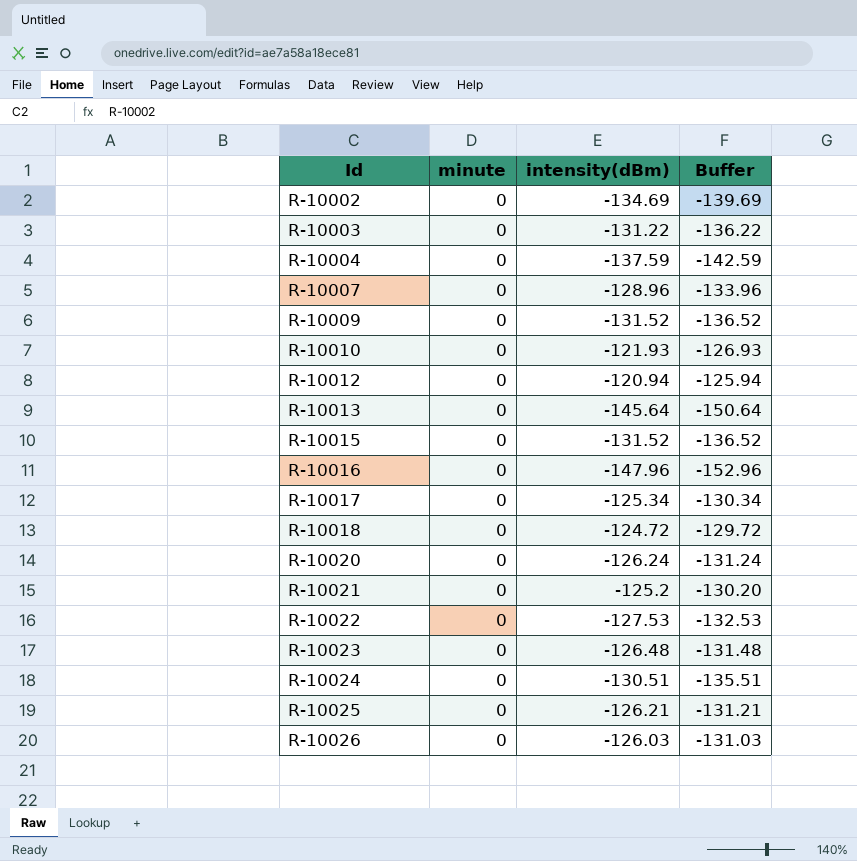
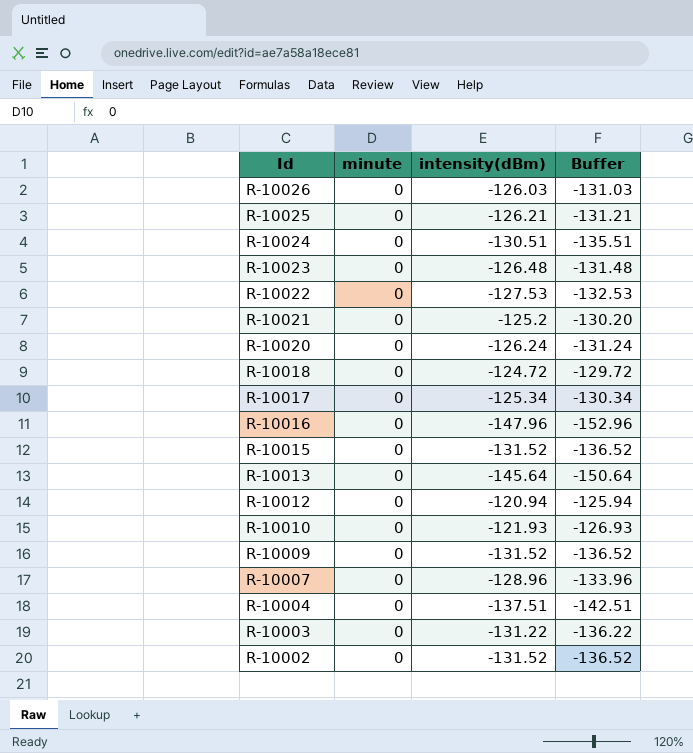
row order: Id ascending -> Id descending
R-10004 | intensity(dBm): -137.59 -> -137.51
R-10004 | Buffer: -142.59 -> -142.51
R-10002 | intensity(dBm): -134.69 -> -131.52
R-10002 | Buffer: -139.69 -> -136.52

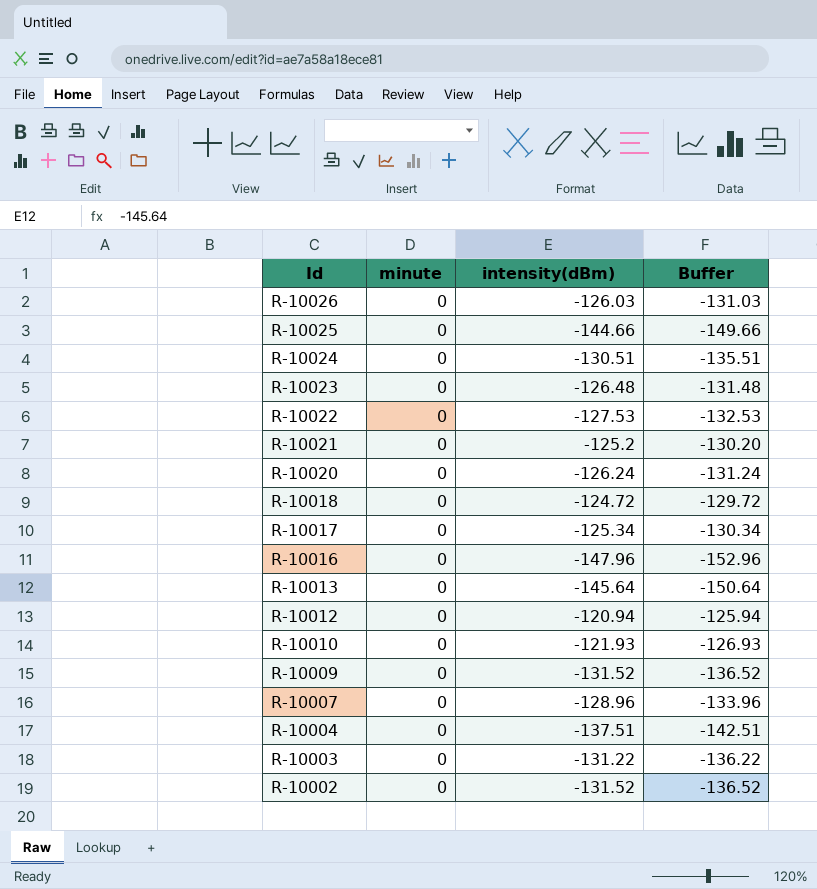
row R-10015: 0 | -131.52 | -136.52 -> none
R-10025 | intensity(dBm): -126.21 -> -144.66
R-10025 | Buffer: -131.21 -> -149.66

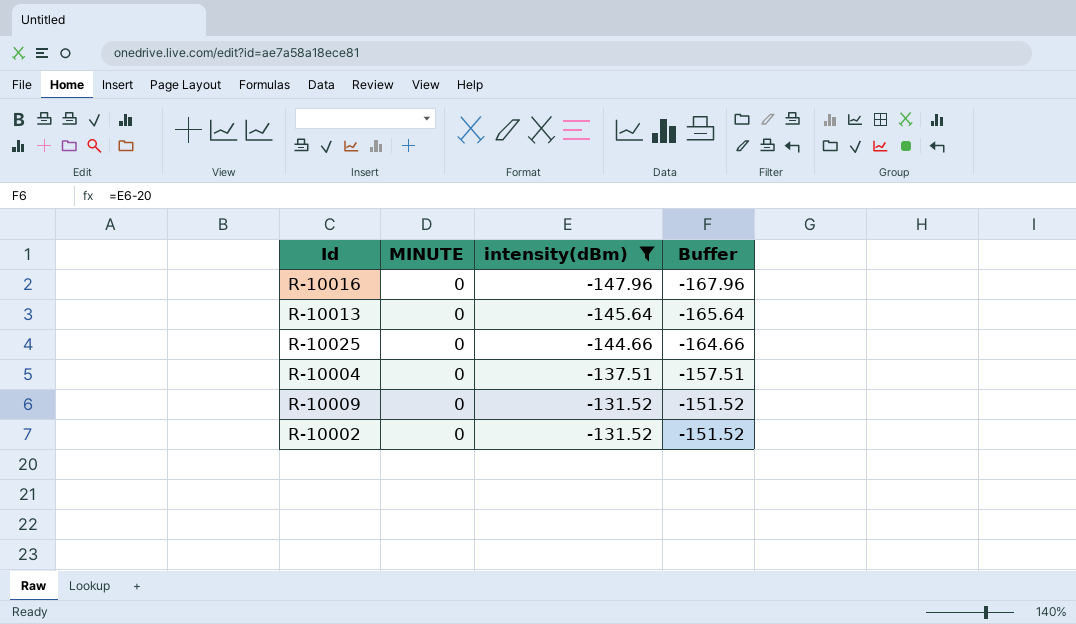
filter: none -> intensity(dBm) <= -131.52
row order: Id descending -> intensity(dBm) ascending
column name: minute -> MINUTE
column Buffer | formula: [intensity(dBm)] - 5 -> [intensity(dBm)] - 20

